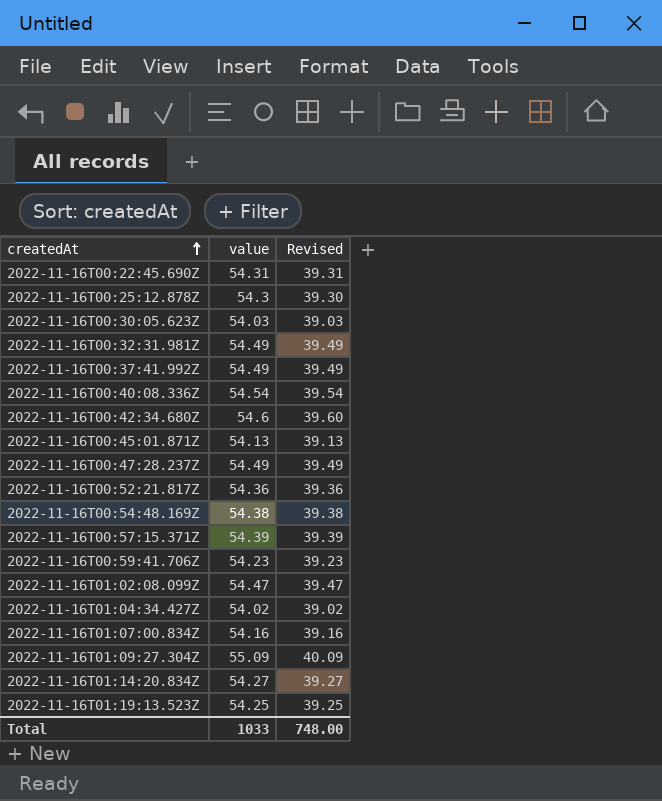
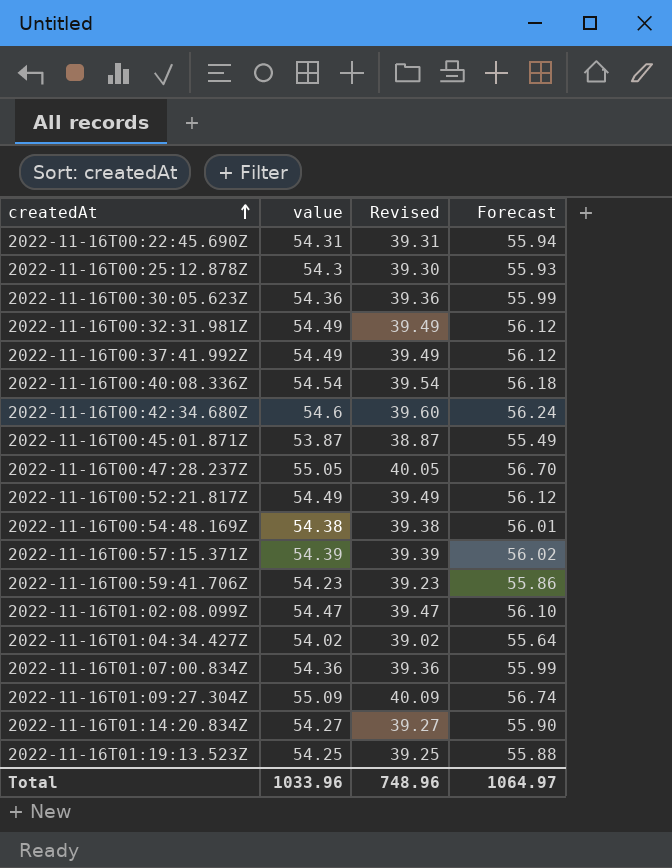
column Forecast | formula: none -> [value] * 1.03
2022-11-16T00:30:05.623Z | value: 54.03 -> 54.36
2022-11-16T00:30:05.623Z | Revised: 39.03 -> 39.36
2022-11-16T00:45:01.871Z | value: 54.13 -> 53.87
2022-11-16T00:45:01.871Z | Revised: 39.13 -> 38.87
2022-11-16T00:47:28.237Z | value: 54.49 -> 55.05
2022-11-16T00:47:28.237Z | Revised: 39.49 -> 40.05
2022-11-16T00:52:21.817Z | value: 54.36 -> 54.49
2022-11-16T00:52:21.817Z | Revised: 39.36 -> 39.49
2022-11-16T01:07:00.834Z | value: 54.16 -> 54.36
2022-11-16T01:07:00.834Z | Revised: 39.16 -> 39.36
Total | value: 1033 -> 1033.96
Total | Revised: 748.00 -> 748.96

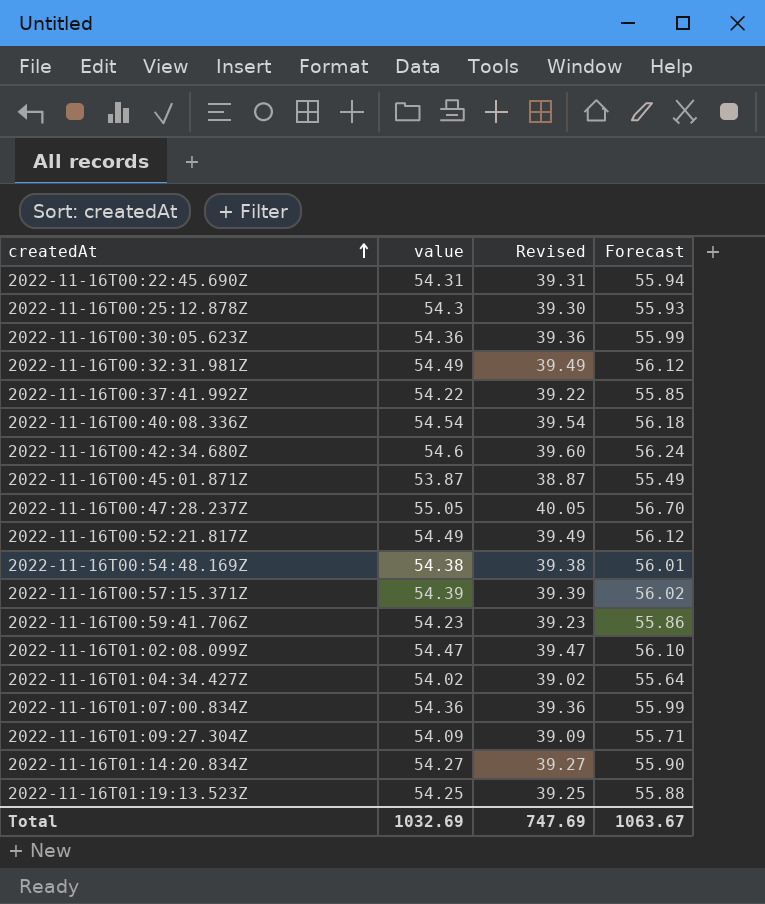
2022-11-16T00:37:41.992Z | value: 54.49 -> 54.22
2022-11-16T00:37:41.992Z | Revised: 39.49 -> 39.22
2022-11-16T00:37:41.992Z | Forecast: 56.12 -> 55.85
2022-11-16T01:09:27.304Z | value: 55.09 -> 54.09
2022-11-16T01:09:27.304Z | Revised: 40.09 -> 39.09
2022-11-16T01:09:27.304Z | Forecast: 56.74 -> 55.71
Total | value: 1033.96 -> 1032.69
Total | Revised: 748.96 -> 747.69
Total | Forecast: 1064.97 -> 1063.67

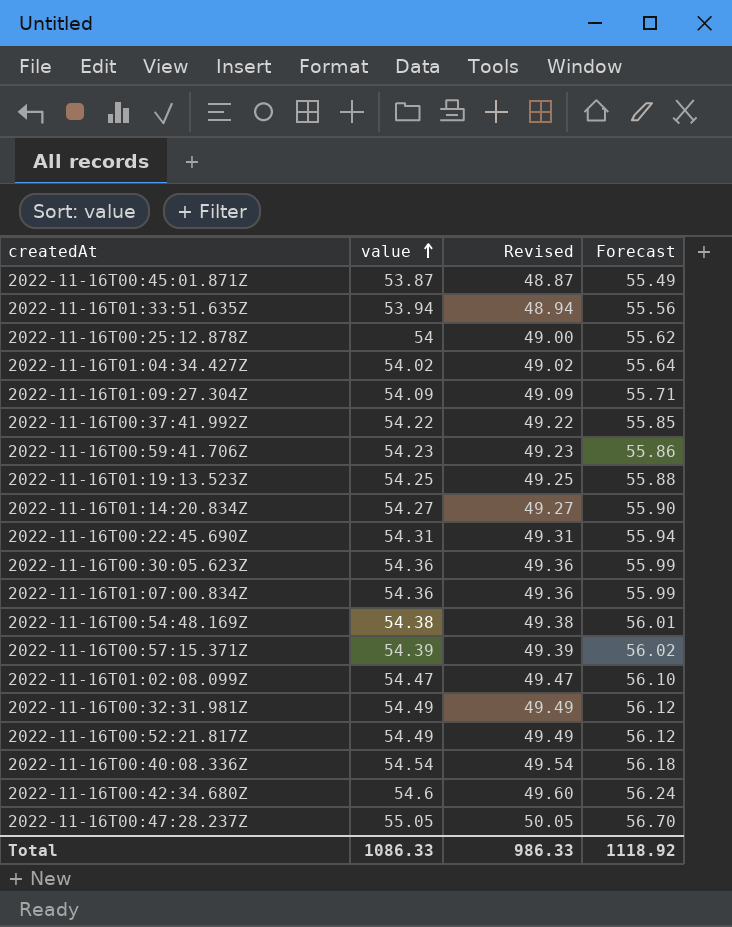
row order: createdAt ascending -> value ascending
column Revised | formula: [value] - 15 -> [value] - 5
row 2022-11-16T01:33:51.635Z: none -> 53.94 | 48.94 | 55.56
2022-11-16T00:25:12.878Z | value: 54.3 -> 54
2022-11-16T00:25:12.878Z | Forecast: 55.93 -> 55.62
Total | value: 1032.69 -> 1086.33
Total | Revised: 747.69 -> 986.33
Total | Forecast: 1063.67 -> 1118.92

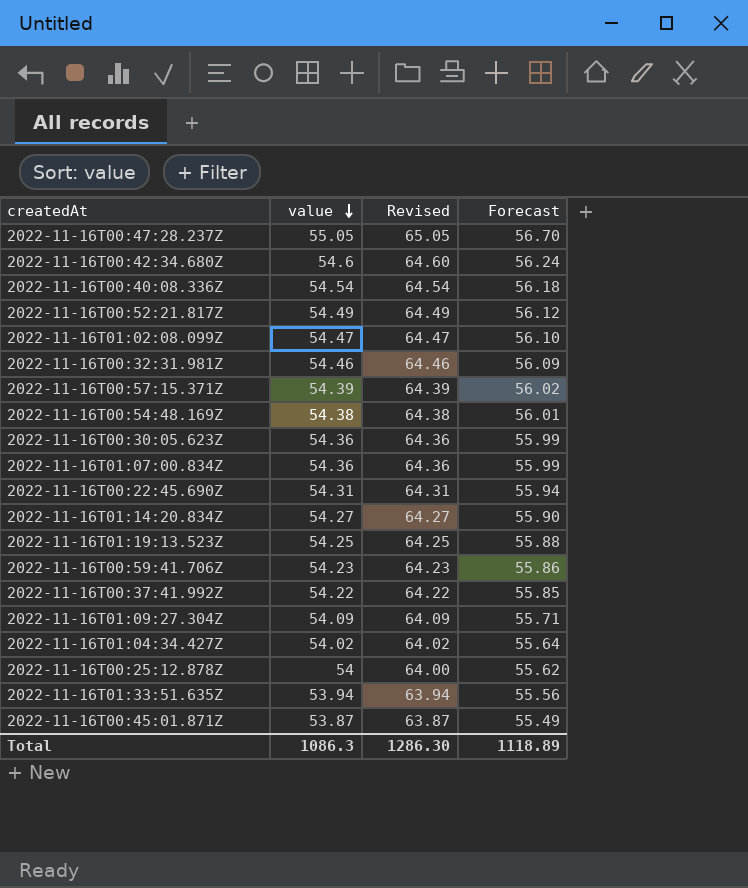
row order: value ascending -> value descending
column Revised | formula: [value] - 5 -> [value] + 10
2022-11-16T00:32:31.981Z | value: 54.49 -> 54.46
2022-11-16T00:32:31.981Z | Forecast: 56.12 -> 56.09
Total | value: 1086.33 -> 1086.3
Total | Revised: 986.33 -> 1286.30
Total | Forecast: 1118.92 -> 1118.89

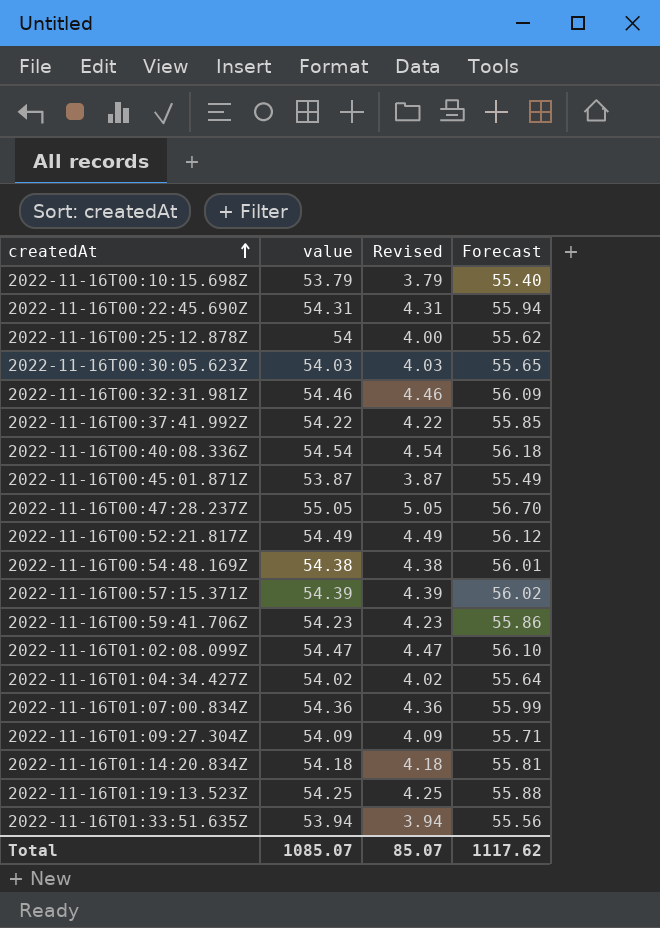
row order: value descending -> createdAt ascending
column Revised | formula: [value] + 10 -> [value] - 50
row 2022-11-16T00:42:34.680Z: 54.6 | 64.60 | 56.24 -> none
row 2022-11-16T00:10:15.698Z: none -> 53.79 | 3.79 | 55.40
2022-11-16T00:30:05.623Z | value: 54.36 -> 54.03
2022-11-16T00:30:05.623Z | Forecast: 55.99 -> 55.65
2022-11-16T01:14:20.834Z | value: 54.27 -> 54.18
2022-11-16T01:14:20.834Z | Forecast: 55.90 -> 55.81
Total | value: 1086.3 -> 1085.07
Total | Revised: 1286.30 -> 85.07
Total | Forecast: 1118.89 -> 1117.62

